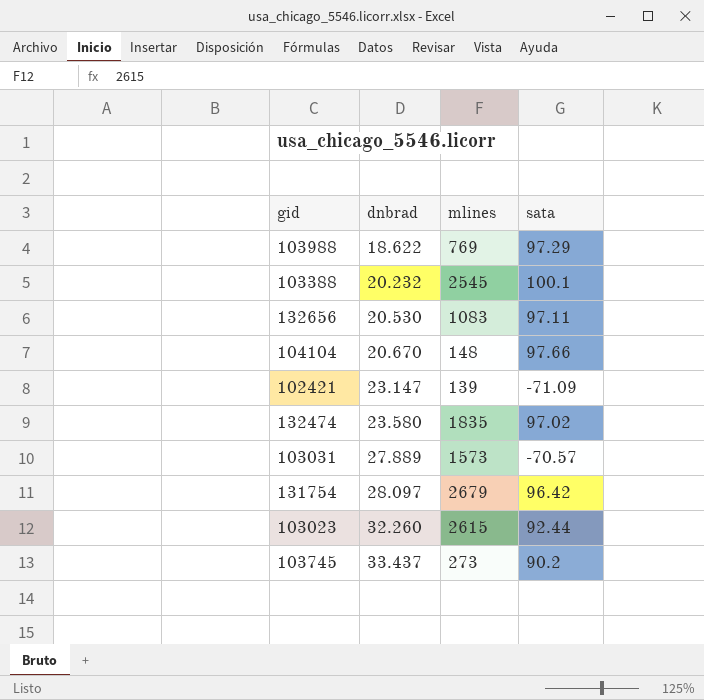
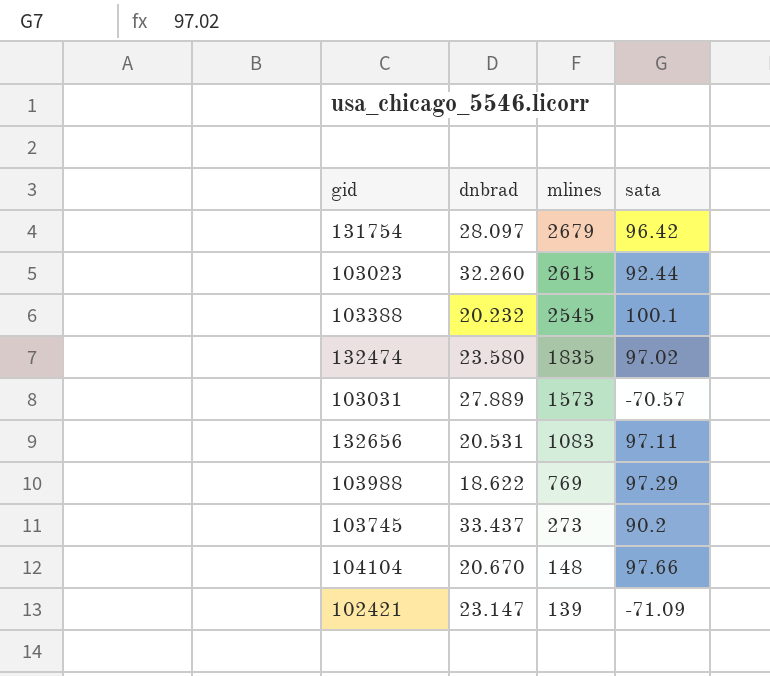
row order: dnbrad ascending -> mlines descending
132656 | dnbrad: 20.530 -> 20.531

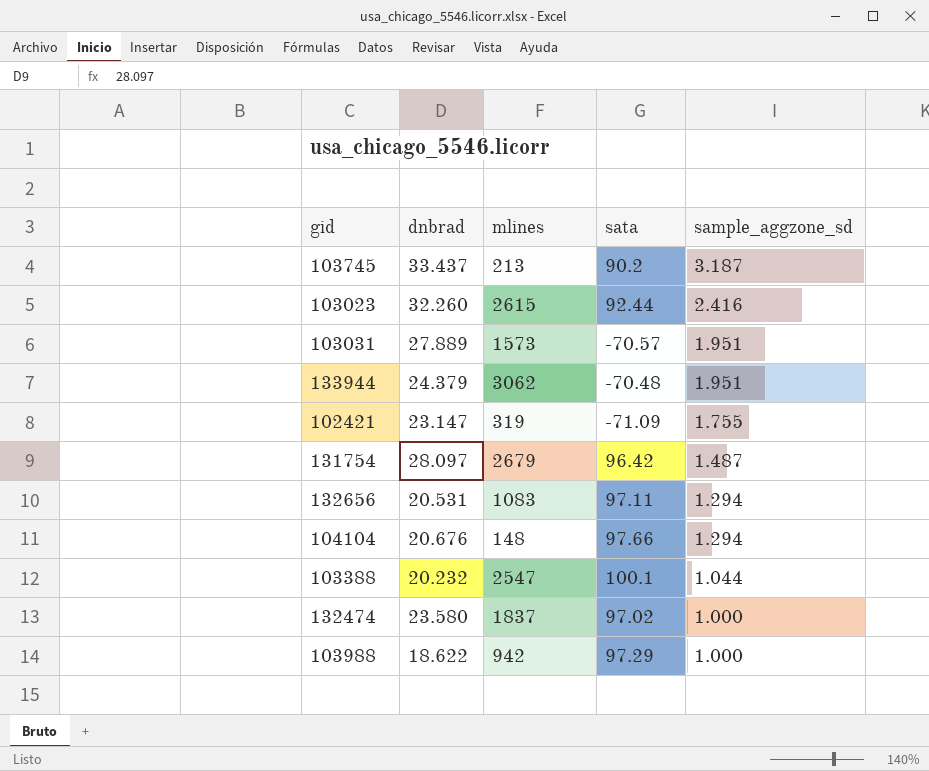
row order: mlines descending -> sample_aggzone_sd descending
column sample_aggzone_sd | position: none -> 5
103745 | mlines: 273 -> 213
row 133944: none -> 24.379 | 3062 | -70.48 | 1.951
102421 | mlines: 139 -> 319
104104 | dnbrad: 20.670 -> 20.676
103388 | mlines: 2545 -> 2547
132474 | mlines: 1835 -> 1837
103988 | mlines: 769 -> 942

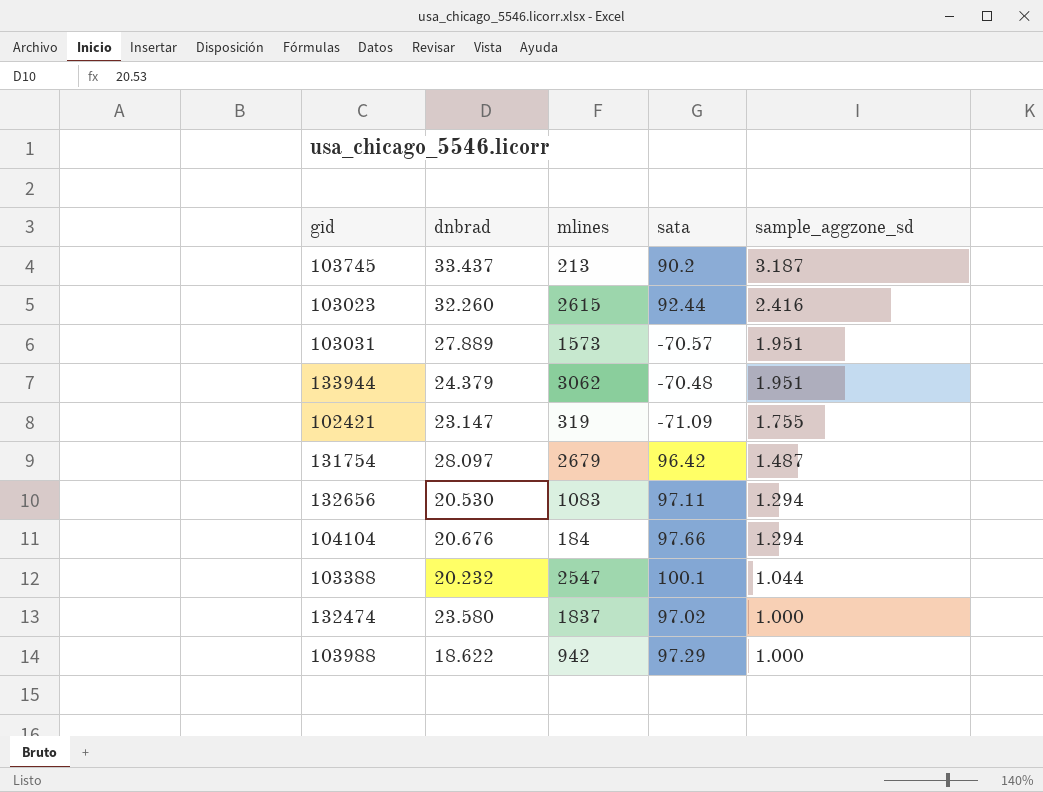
132656 | dnbrad: 20.531 -> 20.530
104104 | mlines: 148 -> 184

